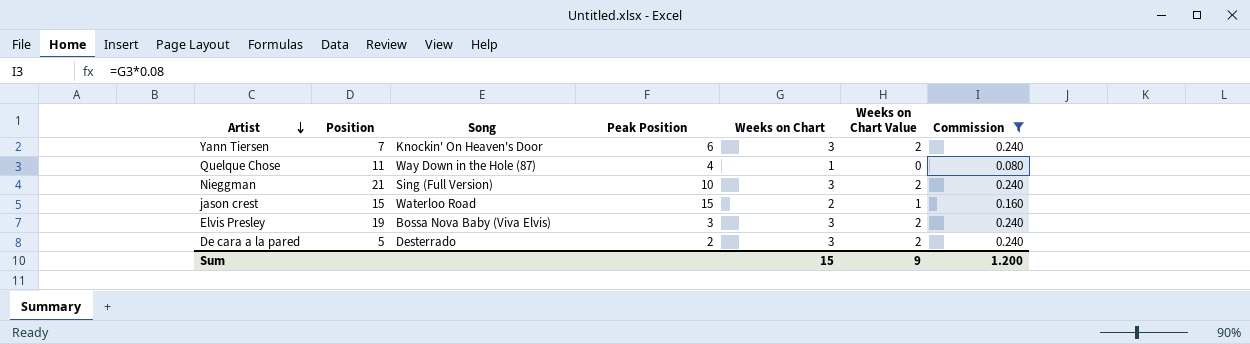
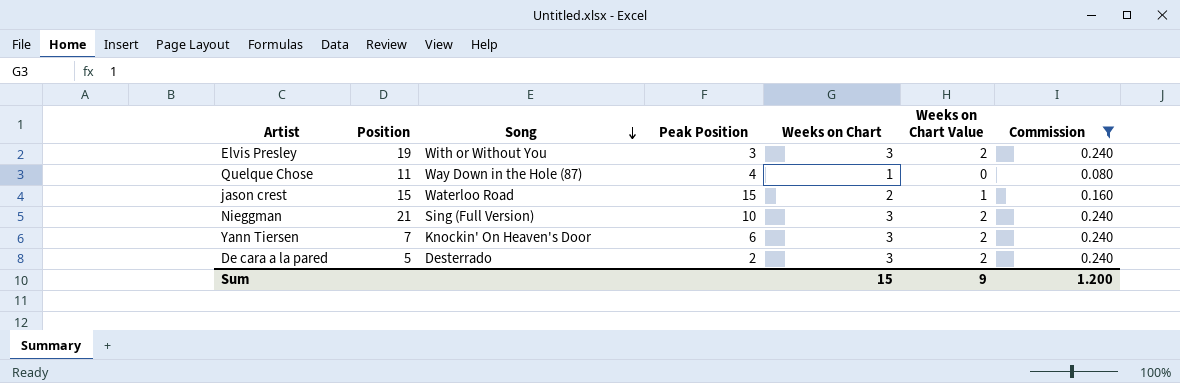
row order: Artist descending -> Song descending
Elvis Presley | Song: Bossa Nova Baby (Viva Elvis) -> With or Without You

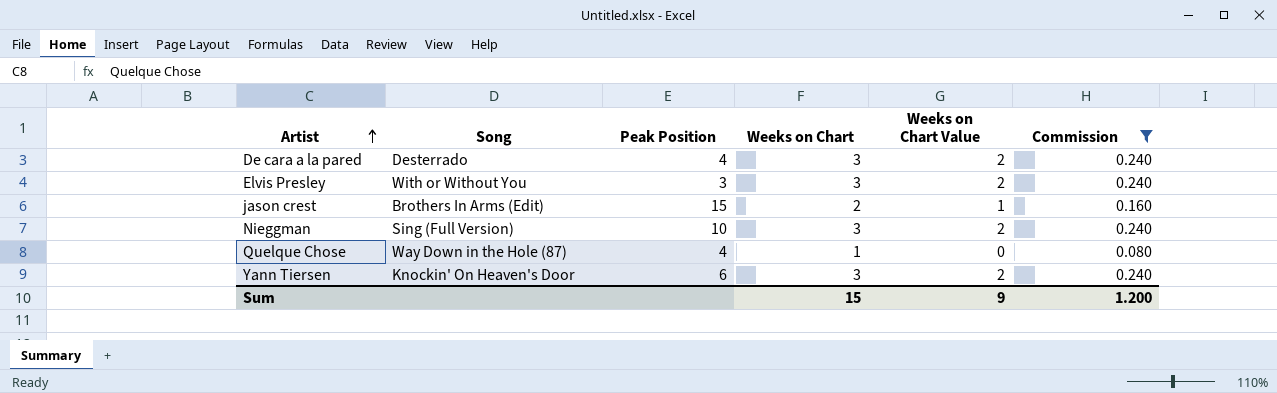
row order: Song descending -> Artist ascending
column Position | position: 2 -> none
De cara a la pared | Peak Position: 2 -> 4
jason crest | Song: Waterloo Road -> Brothers In Arms (Edit)

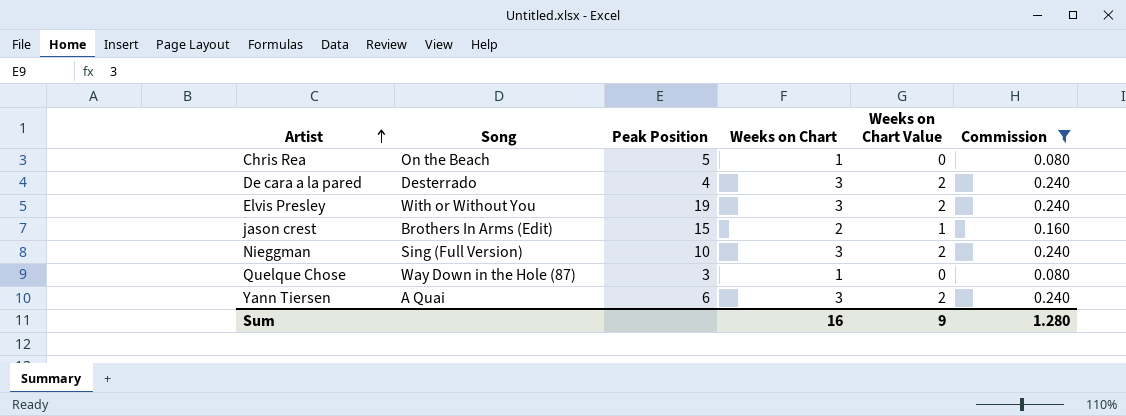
row Chris Rea: none -> On the Beach | 5 | 1 | 0 | 0.080
Elvis Presley | Peak Position: 3 -> 19
Quelque Chose | Peak Position: 4 -> 3
Yann Tiersen | Song: Knockin' On Heaven's Door -> A Quai
Sum | Weeks on Chart: 15 -> 16
Sum | Commission: 1.200 -> 1.280

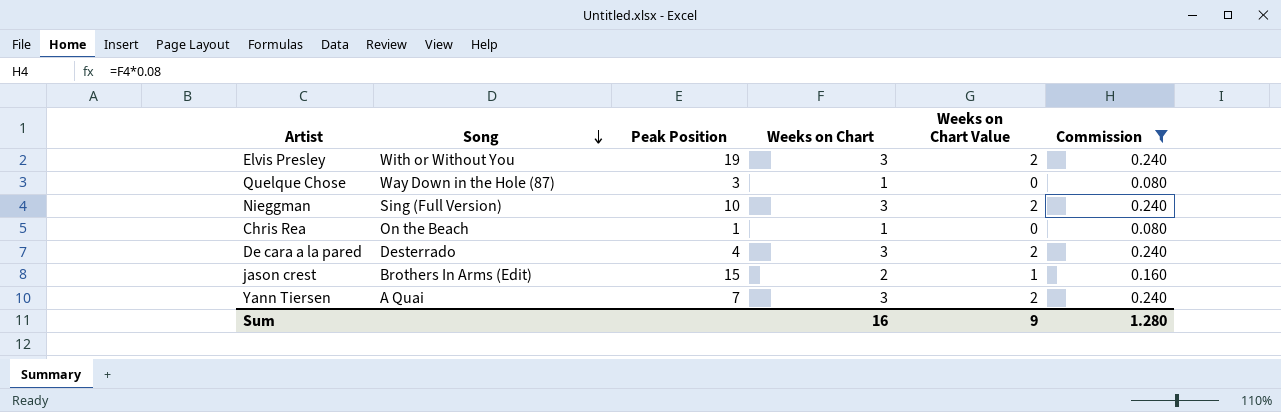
row order: Artist ascending -> Song descending
Chris Rea | Peak Position: 5 -> 1
Yann Tiersen | Peak Position: 6 -> 7

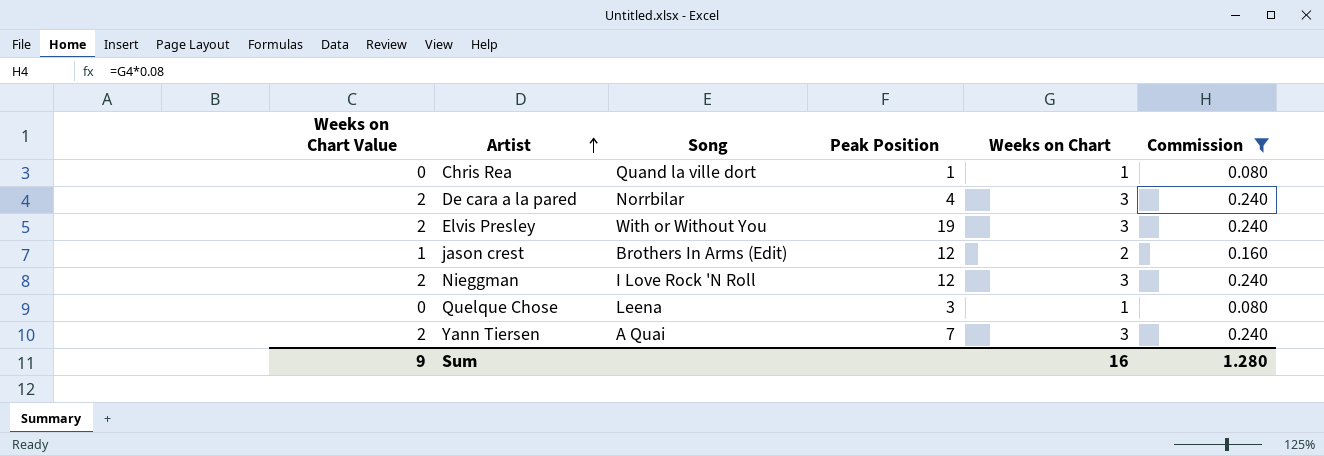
row order: Song descending -> Artist ascending
column Weeks on Chart Value | position: 5 -> 1
Chris Rea | Song: On the Beach -> Quand la ville dort
De cara a la pared | Song: Desterrado -> Norrbilar
jason crest | Peak Position: 15 -> 12
Nieggman | Song: Sing (Full Version) -> I Love Rock 'N Roll
Nieggman | Peak Position: 10 -> 12
Quelque Chose | Song: Way Down in the Hole (87) -> Leena

